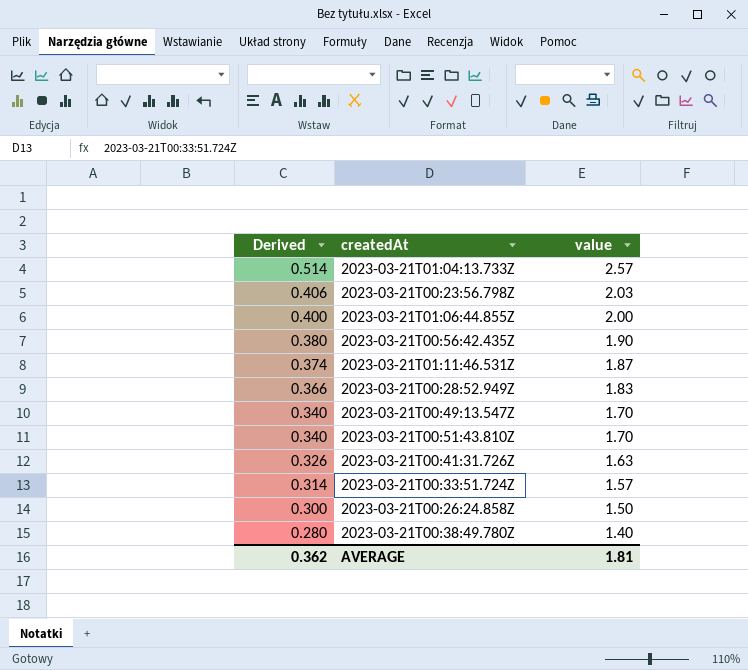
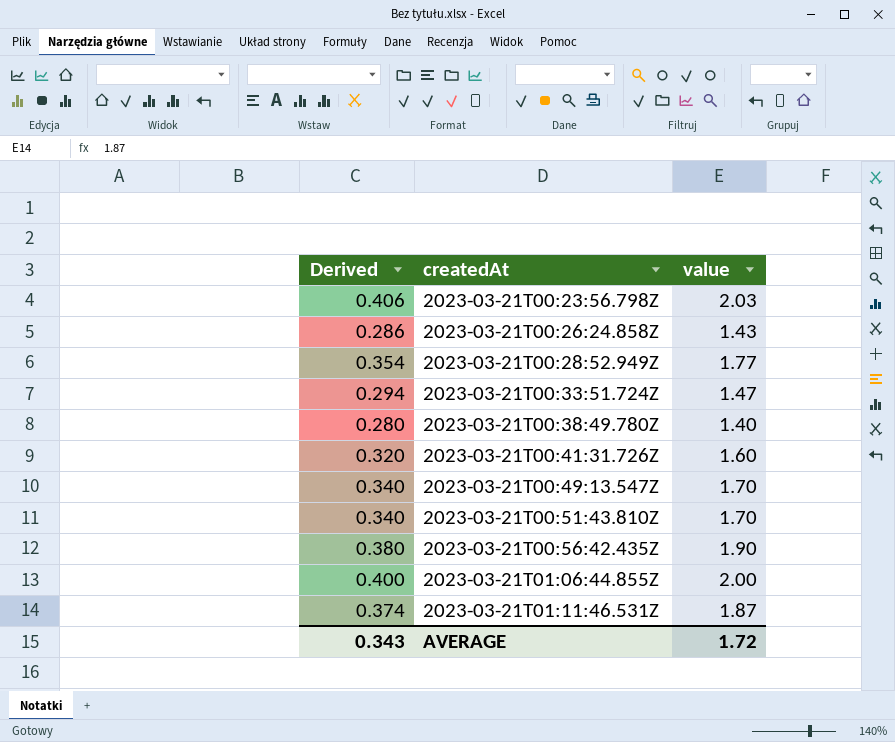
row order: Derived descending -> createdAt ascending
row 2023-03-21T01:04:13.733Z: 0.514 | 2.57 -> none
2023-03-21T00:26:24.858Z | Derived: 0.300 -> 0.286
2023-03-21T00:26:24.858Z | value: 1.50 -> 1.43
2023-03-21T00:28:52.949Z | Derived: 0.366 -> 0.354
2023-03-21T00:28:52.949Z | value: 1.83 -> 1.77
2023-03-21T00:33:51.724Z | Derived: 0.314 -> 0.294
2023-03-21T00:33:51.724Z | value: 1.57 -> 1.47
2023-03-21T00:41:31.726Z | Derived: 0.326 -> 0.320
2023-03-21T00:41:31.726Z | value: 1.63 -> 1.60
AVERAGE | Derived: 0.362 -> 0.343
AVERAGE | value: 1.81 -> 1.72

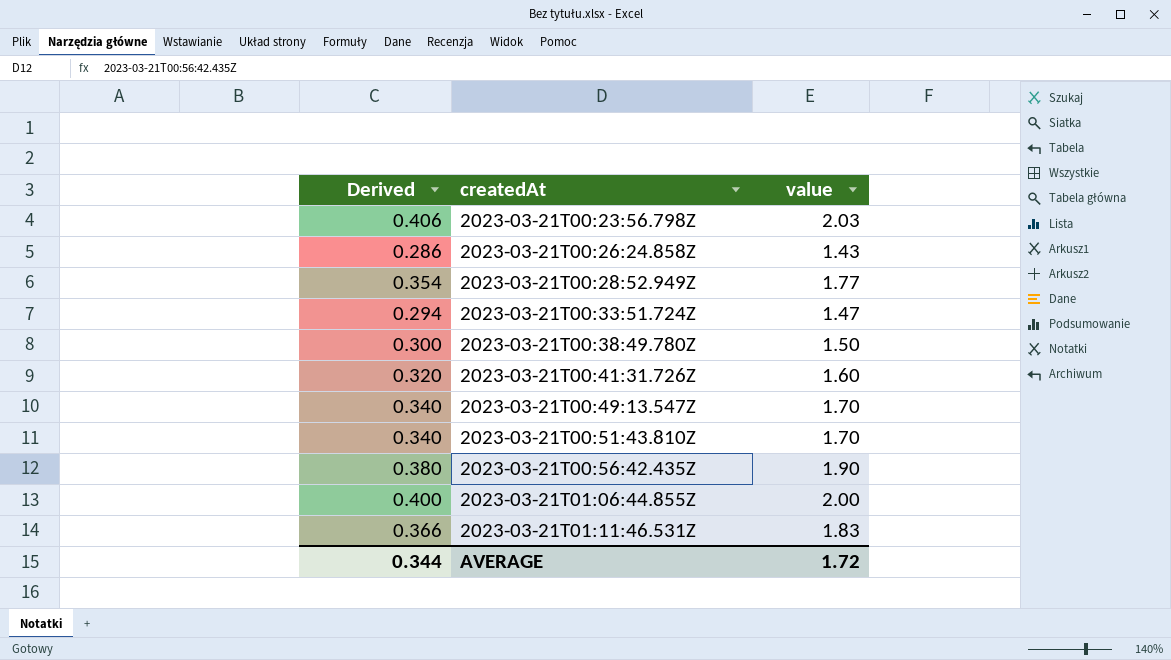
2023-03-21T00:38:49.780Z | Derived: 0.280 -> 0.300
2023-03-21T00:38:49.780Z | value: 1.40 -> 1.50
2023-03-21T01:11:46.531Z | Derived: 0.374 -> 0.366
2023-03-21T01:11:46.531Z | value: 1.87 -> 1.83
AVERAGE | Derived: 0.343 -> 0.344

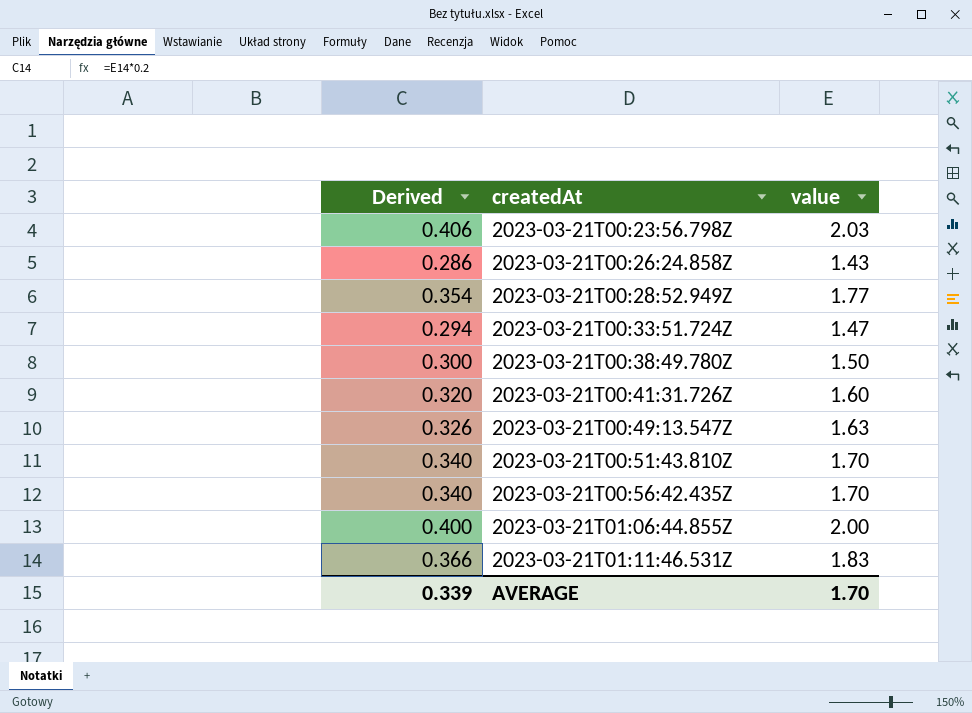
2023-03-21T00:49:13.547Z | Derived: 0.340 -> 0.326
2023-03-21T00:49:13.547Z | value: 1.70 -> 1.63
2023-03-21T00:56:42.435Z | Derived: 0.380 -> 0.340
2023-03-21T00:56:42.435Z | value: 1.90 -> 1.70
AVERAGE | Derived: 0.344 -> 0.339
AVERAGE | value: 1.72 -> 1.70

